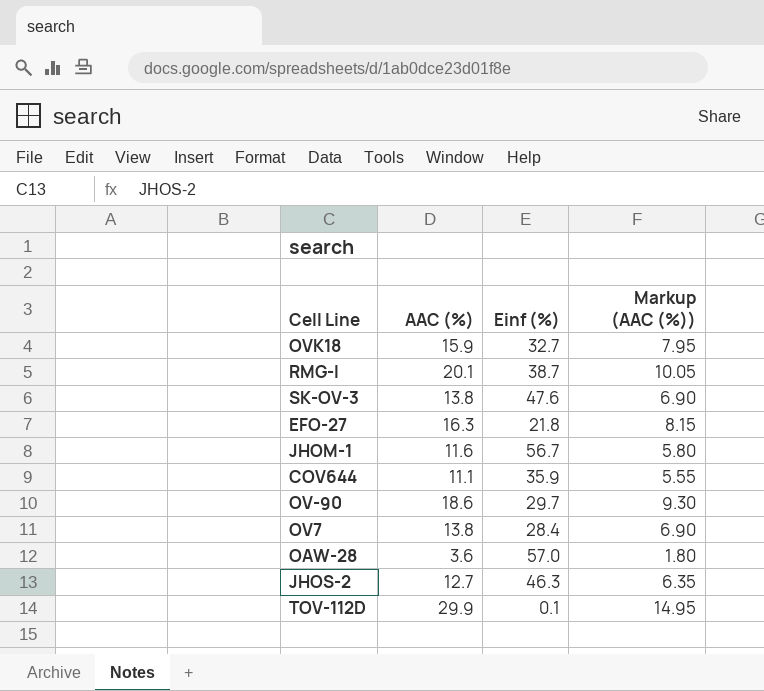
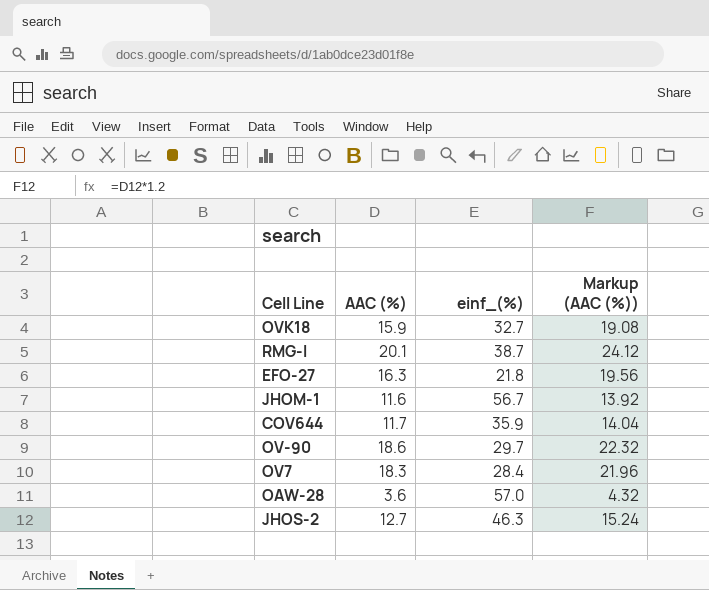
column name: Einf (%) -> einf_(%)
column Markup (AAC (%)) | formula: [AAC (%)] * 0.5 -> [AAC (%)] * 1.2
row SK-OV-3: 13.8 | 47.6 | 6.90 -> none
row TOV-112D: 29.9 | 0.1 | 14.95 -> none
COV644 | AAC (%): 11.1 -> 11.7
OV7 | AAC (%): 13.8 -> 18.3

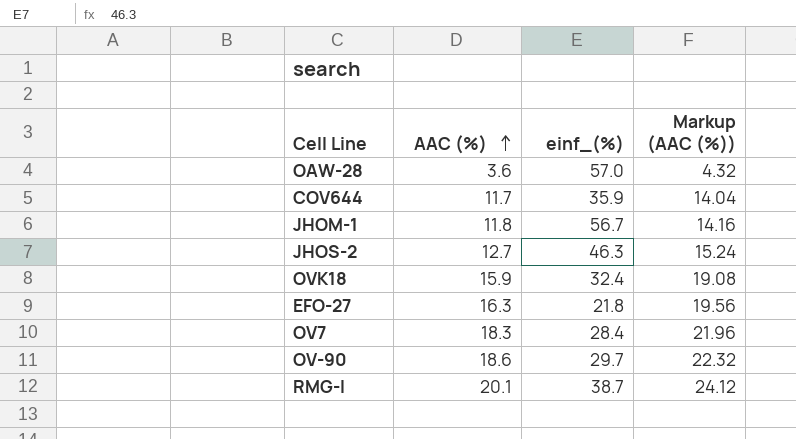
row order: none -> AAC (%) ascending
JHOM-1 | AAC (%): 11.6 -> 11.8
JHOM-1 | Markup (AAC (%)): 13.92 -> 14.16
OVK18 | einf_(%): 32.7 -> 32.4

